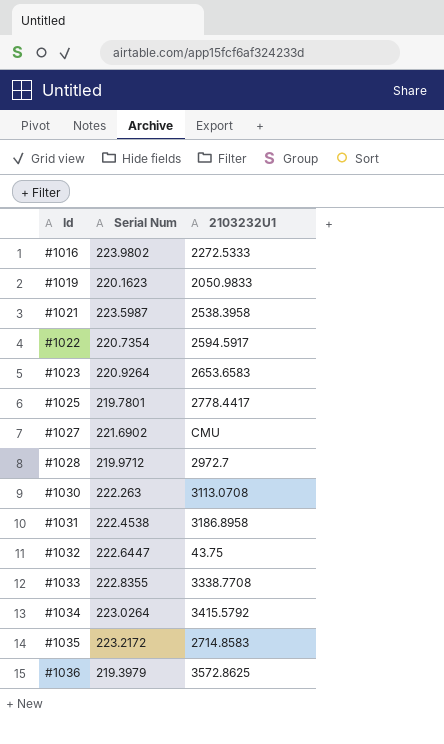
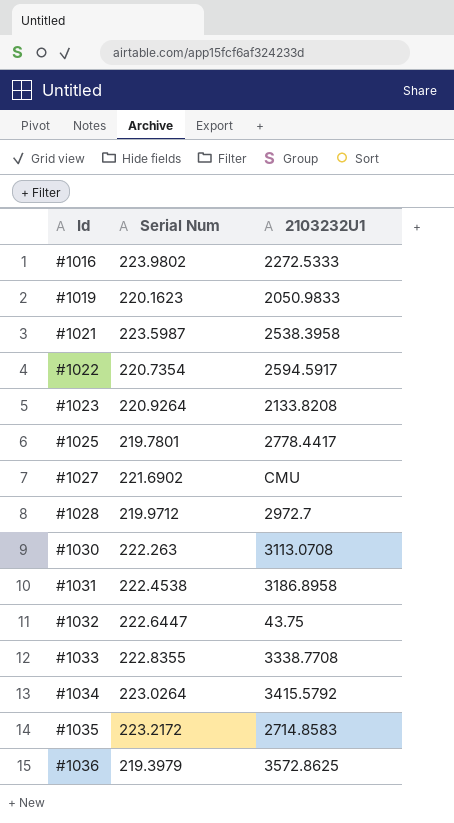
#1023 | 2103232U1: 2653.6583 -> 2133.8208

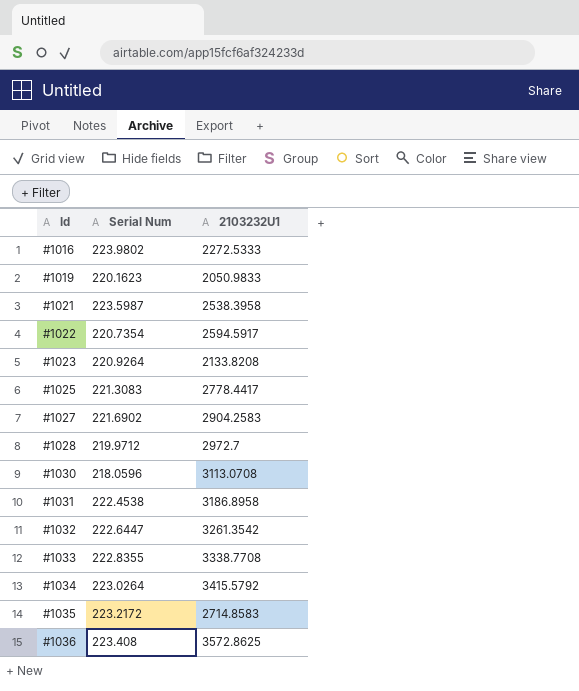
#1025 | Serial Num: 219.7801 -> 221.3083
#1027 | 2103232U1: CMU -> 2904.2583
#1030 | Serial Num: 222.263 -> 218.0596
#1032 | 2103232U1: 43.75 -> 3261.3542
#1036 | Serial Num: 219.3979 -> 223.408

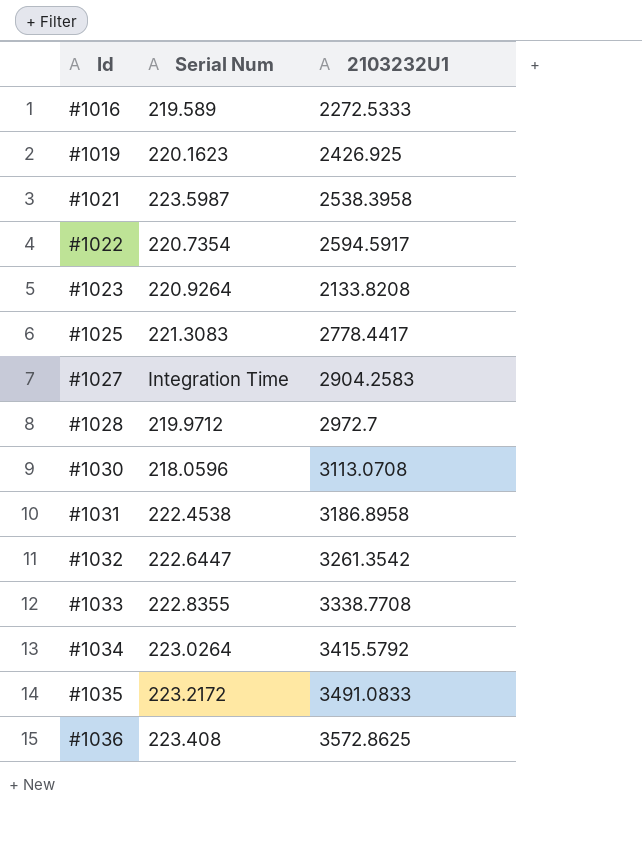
#1016 | Serial Num: 223.9802 -> 219.589
#1019 | 2103232U1: 2050.9833 -> 2426.925
#1027 | Serial Num: 221.6902 -> Integration Time
#1035 | 2103232U1: 2714.8583 -> 3491.0833

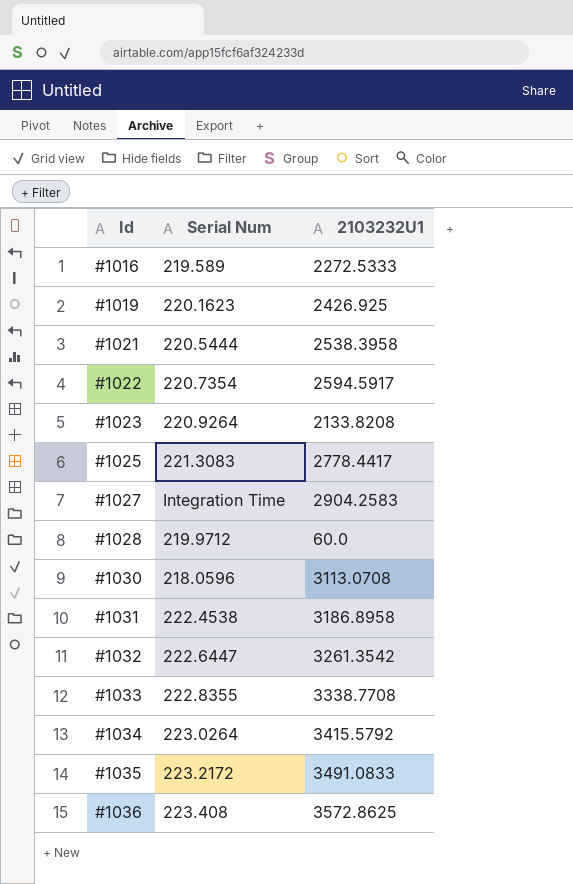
#1021 | Serial Num: 223.5987 -> 220.5444
#1028 | 2103232U1: 2972.7 -> 60.0

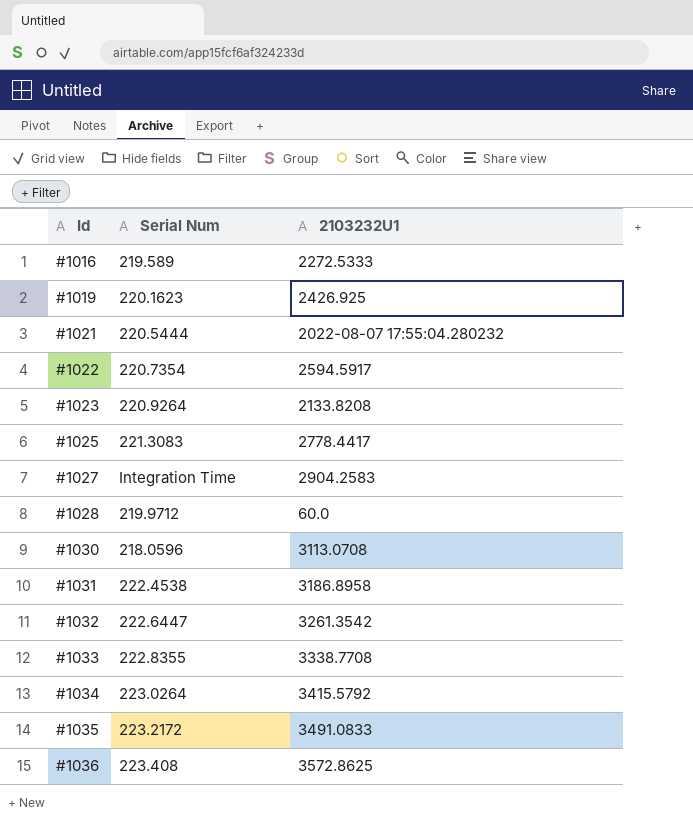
#1021 | 2103232U1: 2538.3958 -> 2022-08-07 17:55:04.280232

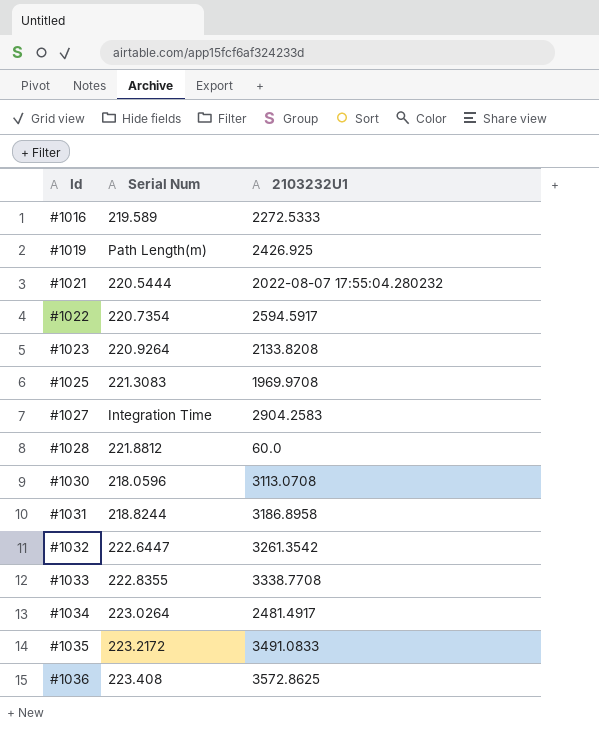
#1019 | Serial Num: 220.1623 -> Path Length(m)
#1025 | 2103232U1: 2778.4417 -> 1969.9708
#1028 | Serial Num: 219.9712 -> 221.8812
#1031 | Serial Num: 222.4538 -> 218.8244
#1034 | 2103232U1: 3415.5792 -> 2481.4917

